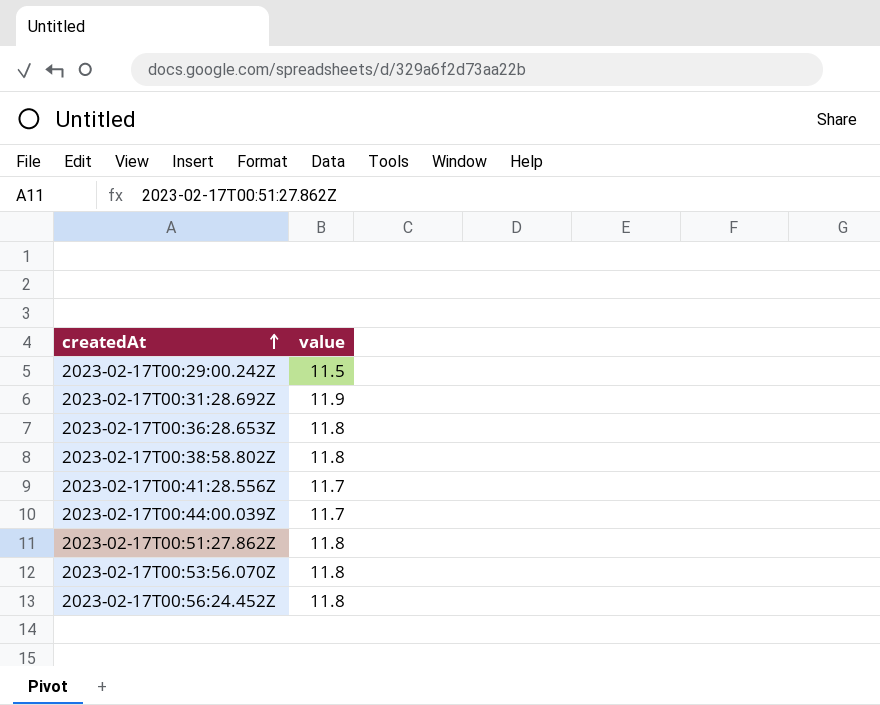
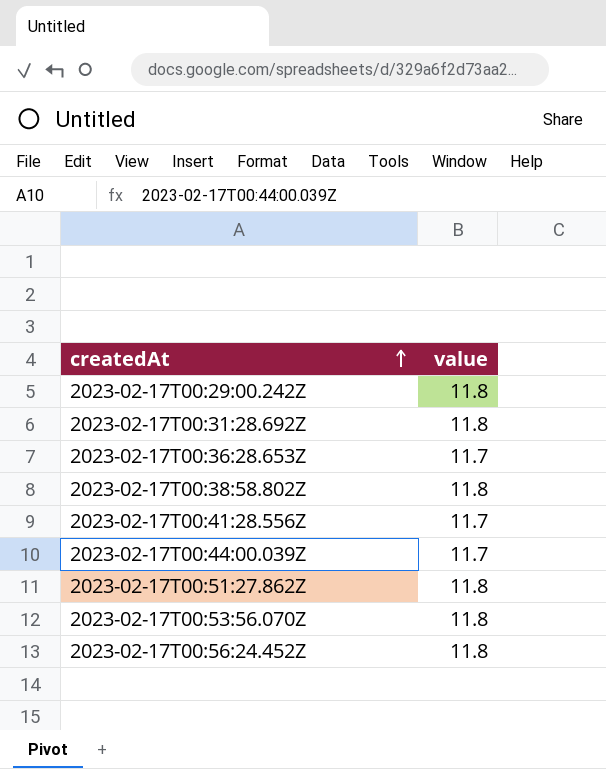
2023-02-17T00:29:00.242Z | value: 11.5 -> 11.8
2023-02-17T00:31:28.692Z | value: 11.9 -> 11.8
2023-02-17T00:36:28.653Z | value: 11.8 -> 11.7

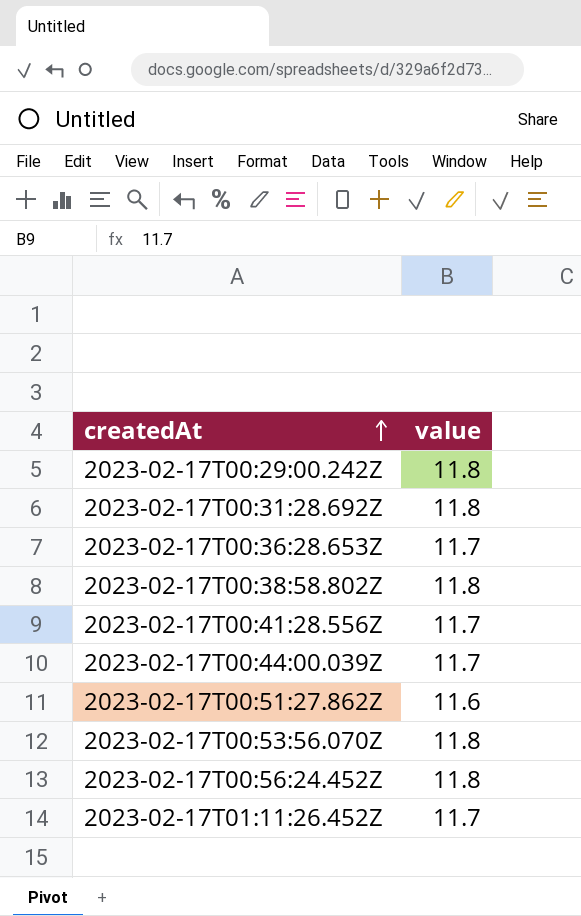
2023-02-17T00:51:27.862Z | value: 11.8 -> 11.6
row 2023-02-17T01:11:26.452Z: none -> 11.7

